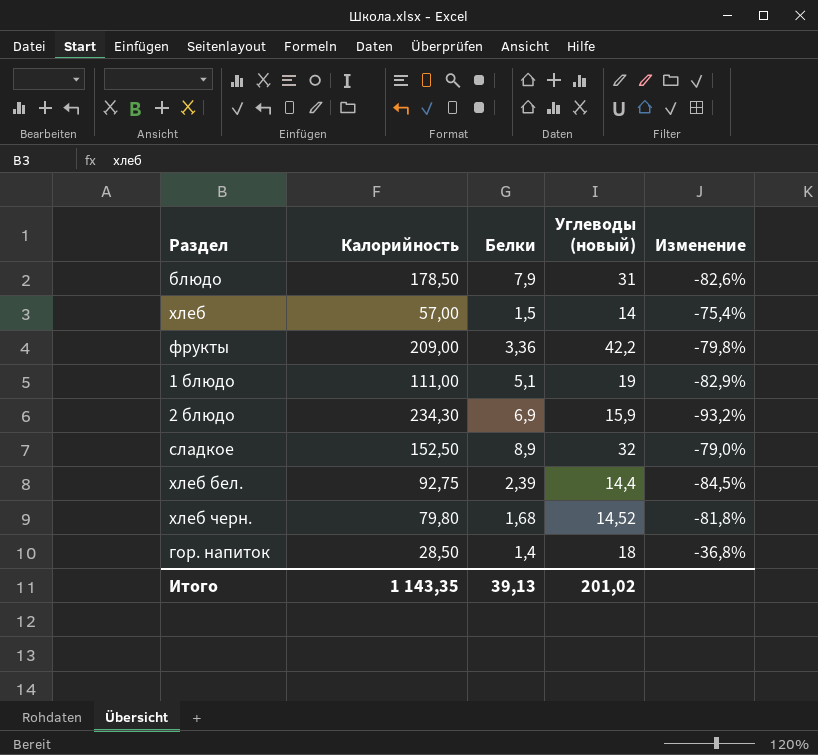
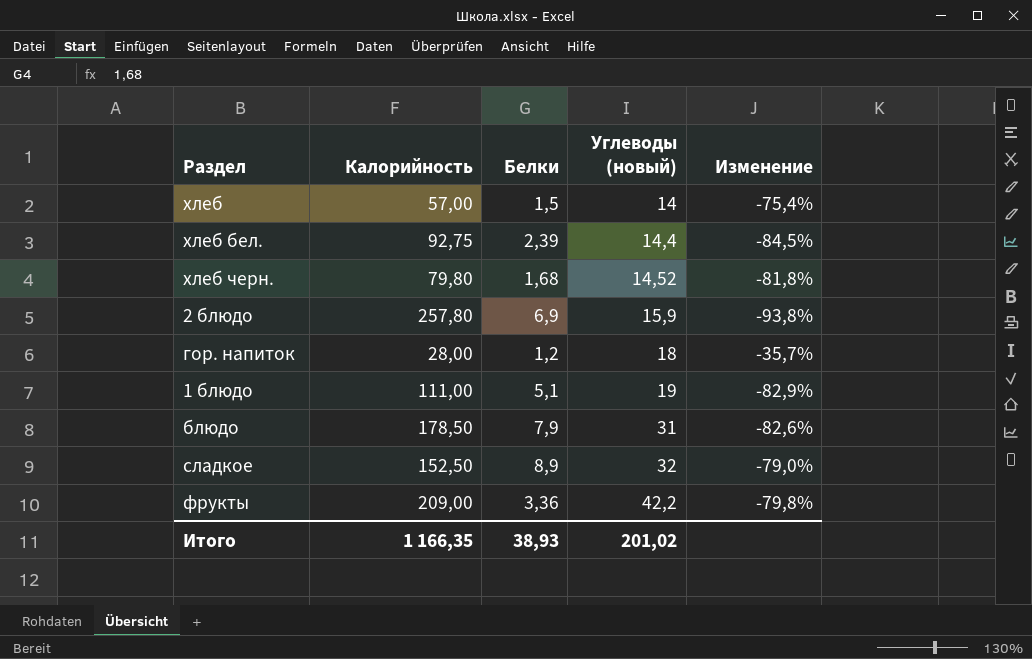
row order: none -> Углеводы (новый) ascending
2 блюдо | Калорийность: 234,30 -> 257,80
2 блюдо | Изменение: -93,2% -> -93,8%
гор. напиток | Калорийность: 28,50 -> 28,00
гор. напиток | Белки: 1,4 -> 1,2
гор. напиток | Изменение: -36,8% -> -35,7%
Итого | Калорийность: 1 143,35 -> 1 166,35
Итого | Белки: 39,13 -> 38,93

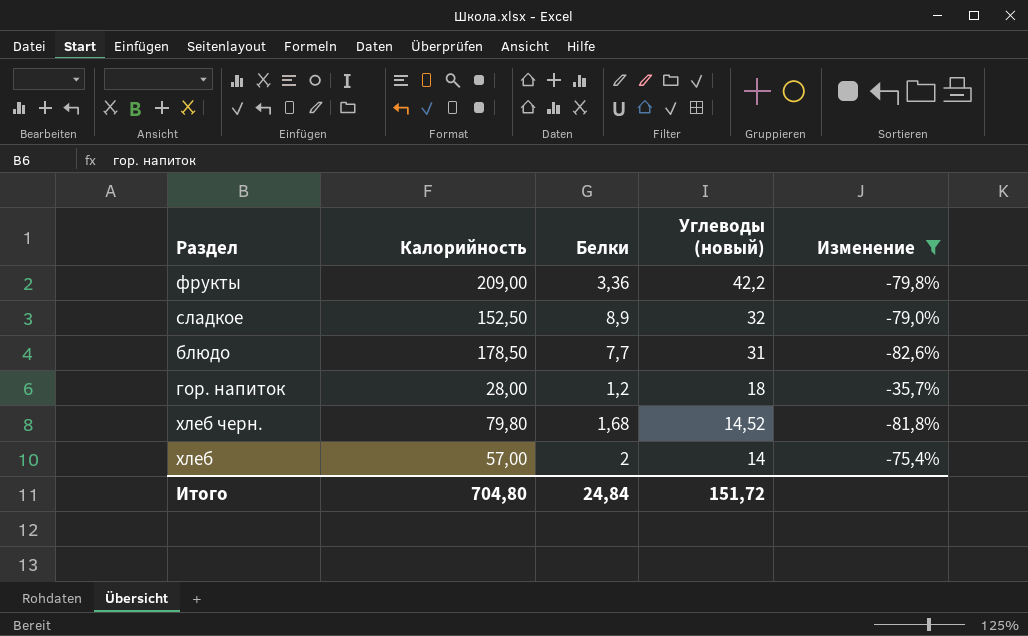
filter: none -> Изменение >= -82,6%
row order: Углеводы (новый) ascending -> Углеводы (новый) descending
блюдо | Белки: 7,9 -> 7,7
хлеб | Белки: 1,5 -> 2
Итого | Калорийность: 1 166,35 -> 704,80
Итого | Белки: 38,93 -> 24,84
Итого | Углеводы (новый): 201,02 -> 151,72

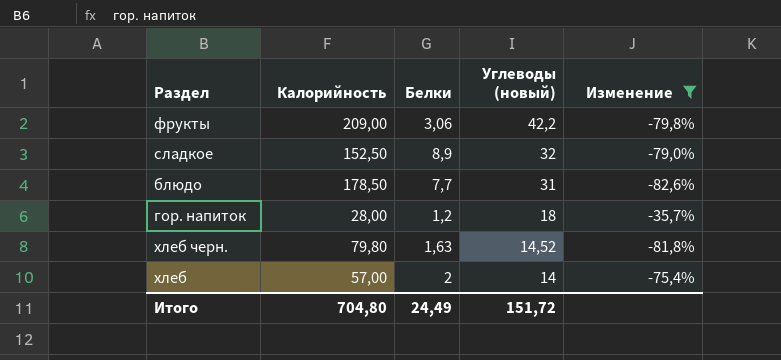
фрукты | Белки: 3,36 -> 3,06
хлеб черн. | Белки: 1,68 -> 1,63
Итого | Белки: 24,84 -> 24,49

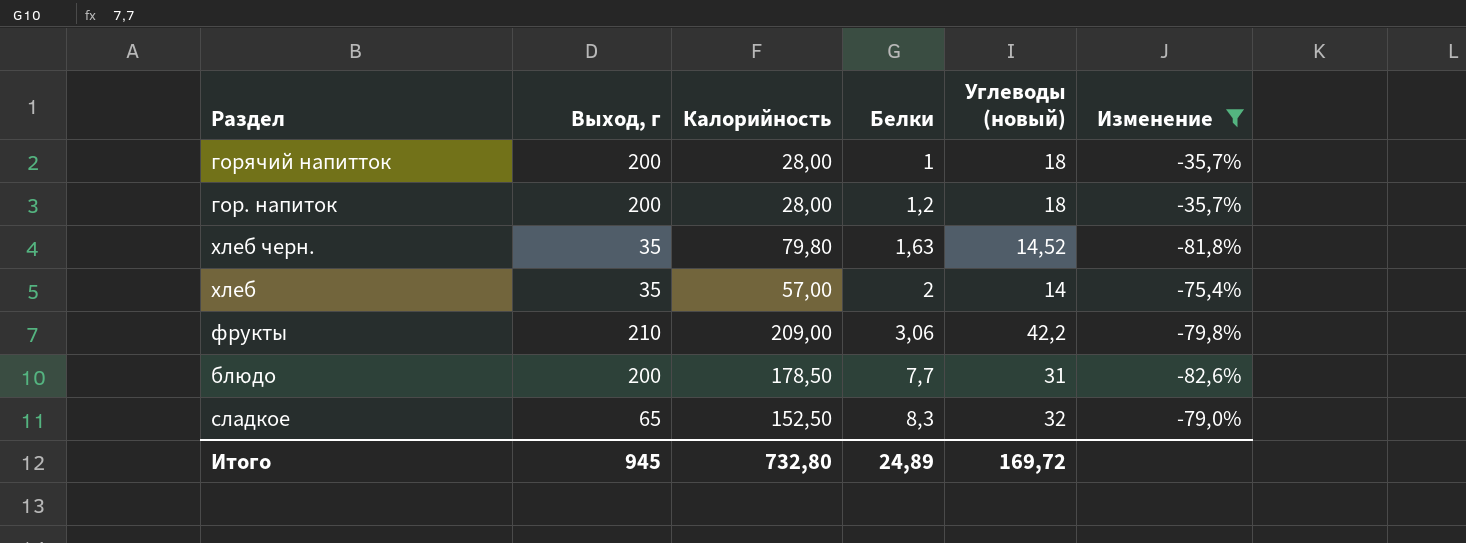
row order: Углеводы (новый) descending -> Белки ascending
column Выход, г | position: none -> 2
row горячий напитток: none -> 200 | 28,00 | 1 | 18 | -35,7%
сладкое | Белки: 8,9 -> 8,3
Итого | Калорийность: 704,80 -> 732,80
Итого | Белки: 24,49 -> 24,89
Итого | Углеводы (новый): 151,72 -> 169,72

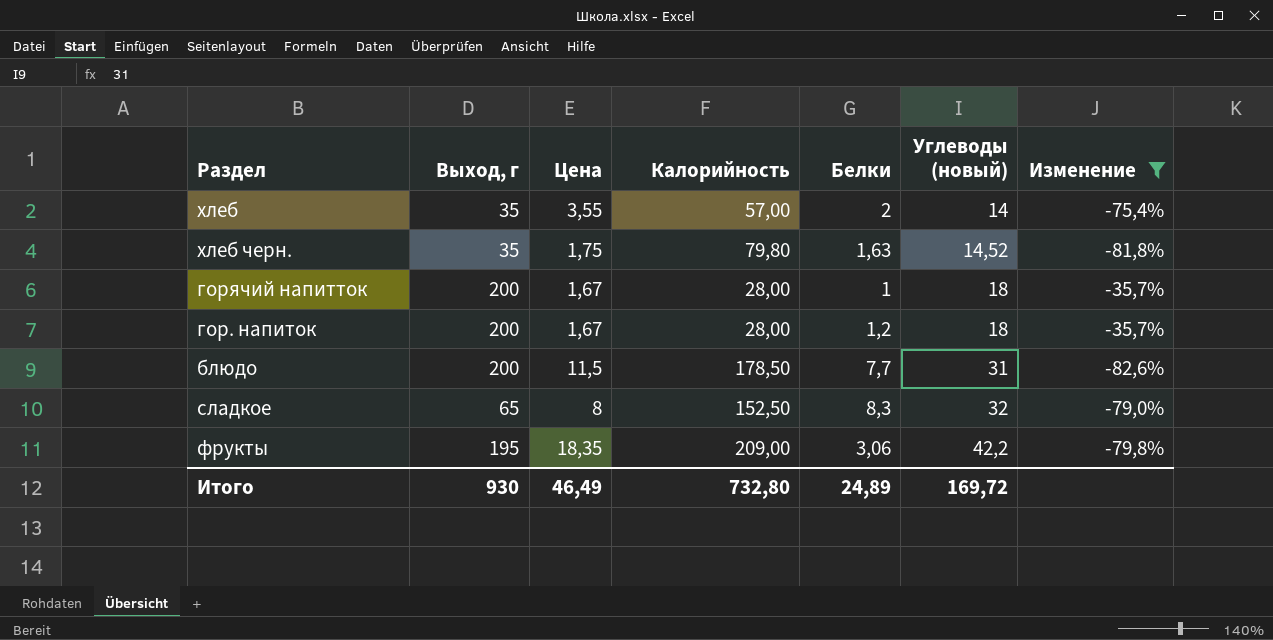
row order: Белки ascending -> Углеводы (новый) ascending
column Цена | position: none -> 3
фрукты | Выход, г: 210 -> 195
Итого | Выход, г: 945 -> 930

